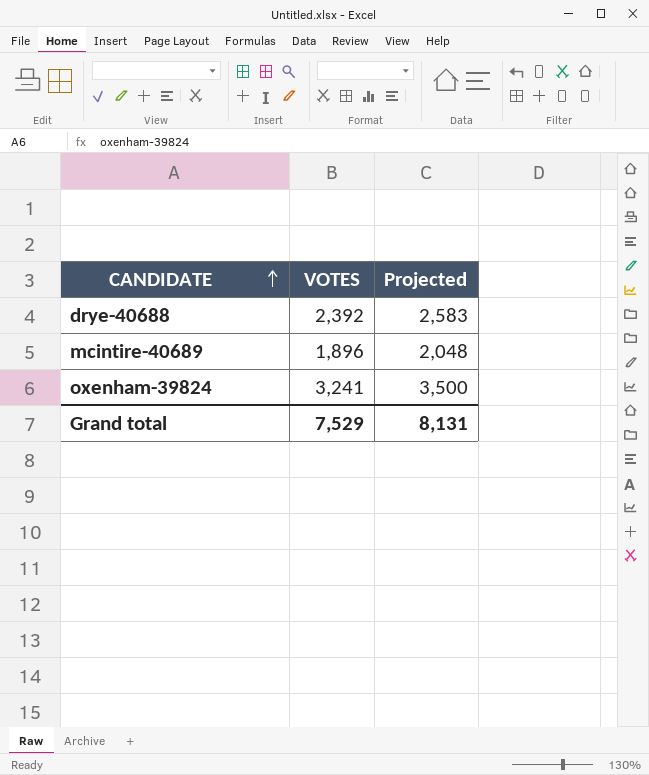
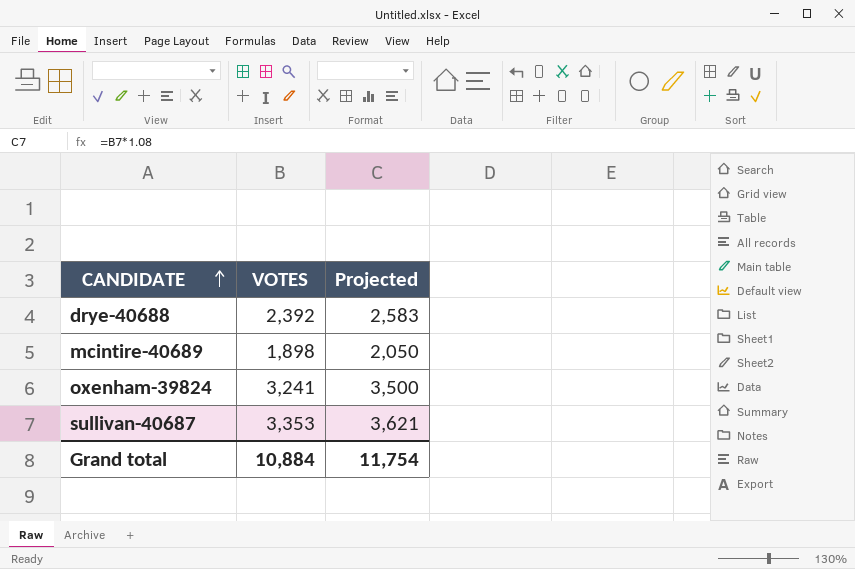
mcintire-40689 | VOTES: 1,896 -> 1,898
mcintire-40689 | Projected: 2,048 -> 2,050
row sullivan-40687: none -> 3,353 | 3,621
Grand total | VOTES: 7,529 -> 10,884
Grand total | Projected: 8,131 -> 11,754

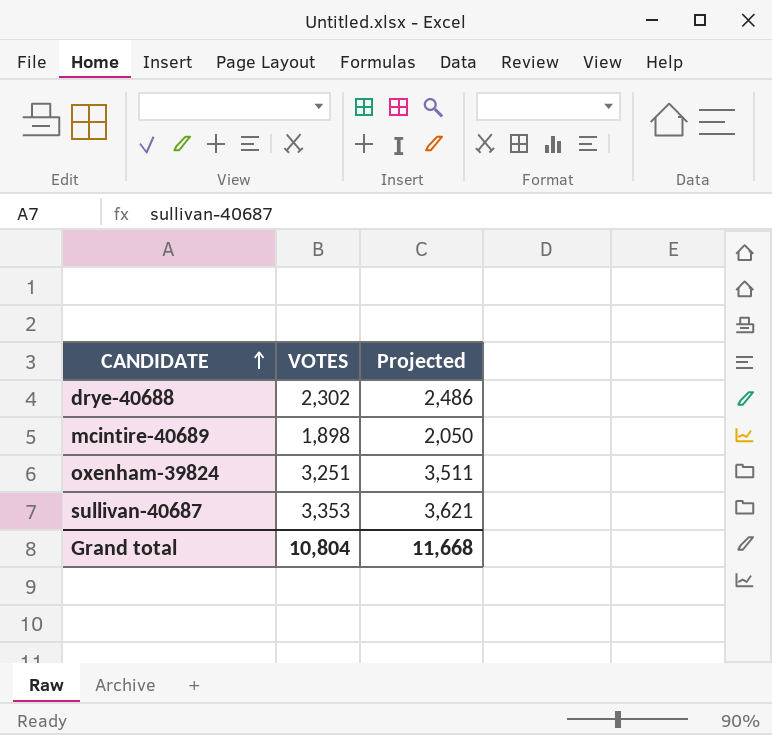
drye-40688 | VOTES: 2,392 -> 2,302
drye-40688 | Projected: 2,583 -> 2,486
oxenham-39824 | VOTES: 3,241 -> 3,251
oxenham-39824 | Projected: 3,500 -> 3,511
Grand total | VOTES: 10,884 -> 10,804
Grand total | Projected: 11,754 -> 11,668

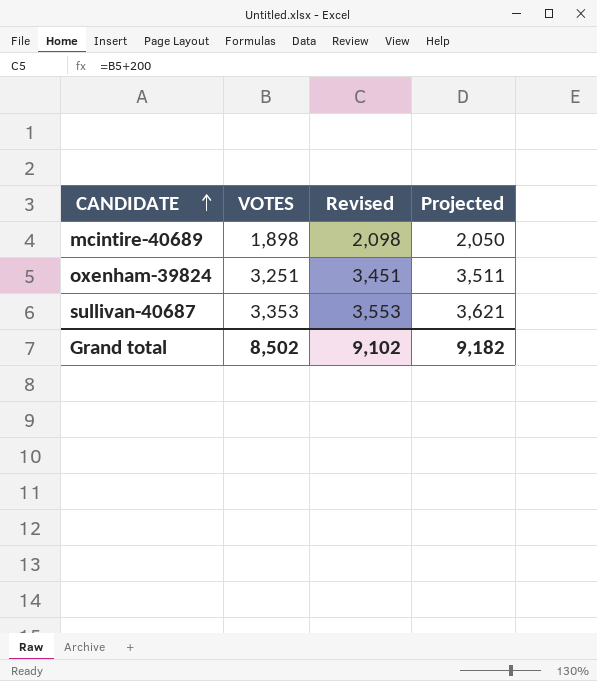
column Revised | formula: none -> [VOTES] + 200
row drye-40688: 2,302 | 2,486 -> none
Grand total | VOTES: 10,804 -> 8,502
Grand total | Projected: 11,668 -> 9,182

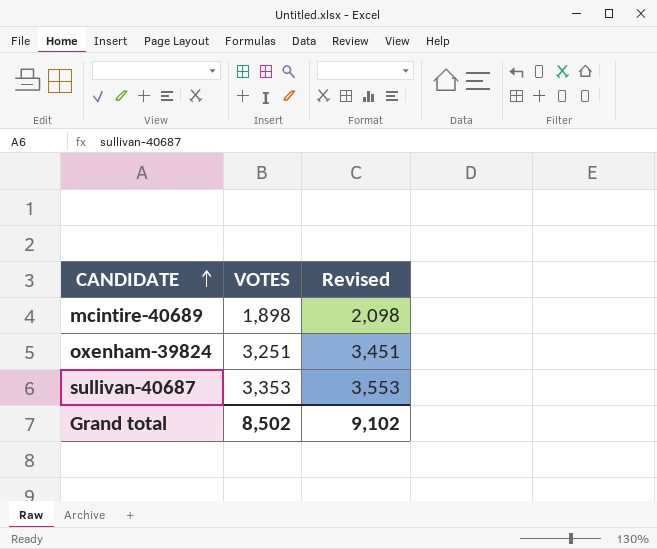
column Projected | formula: [VOTES] * 1.08 -> none

